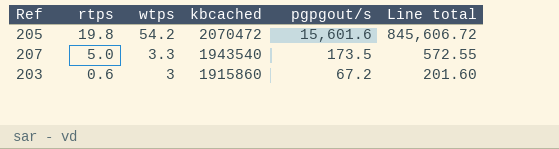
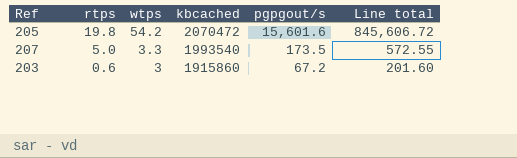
207 | kbcached: 1943540 -> 1993540

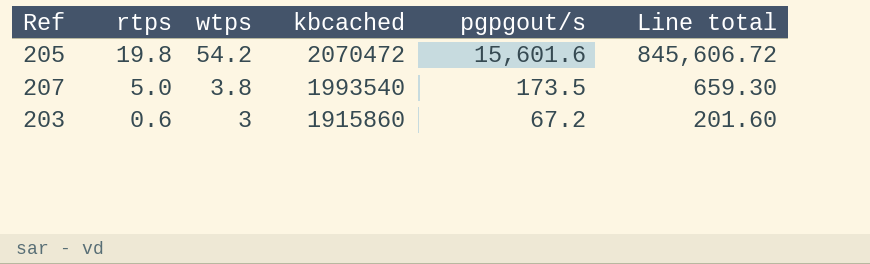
207 | wtps: 3.3 -> 3.8
207 | Line total: 572.55 -> 659.30

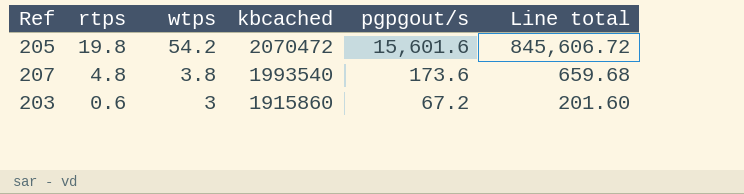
207 | rtps: 5.0 -> 4.8
207 | pgpgout/s: 173.5 -> 173.6
207 | Line total: 659.30 -> 659.68

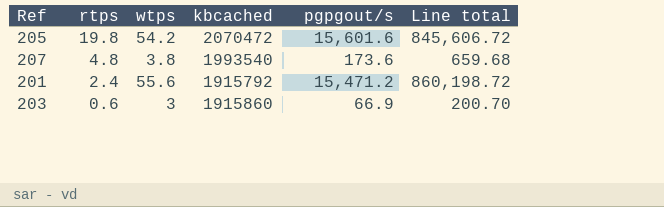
row 201: none -> 2.4 | 55.6 | 1915792 | 15,471.2 | 860,198.72
203 | pgpgout/s: 67.2 -> 66.9
203 | Line total: 201.60 -> 200.70

